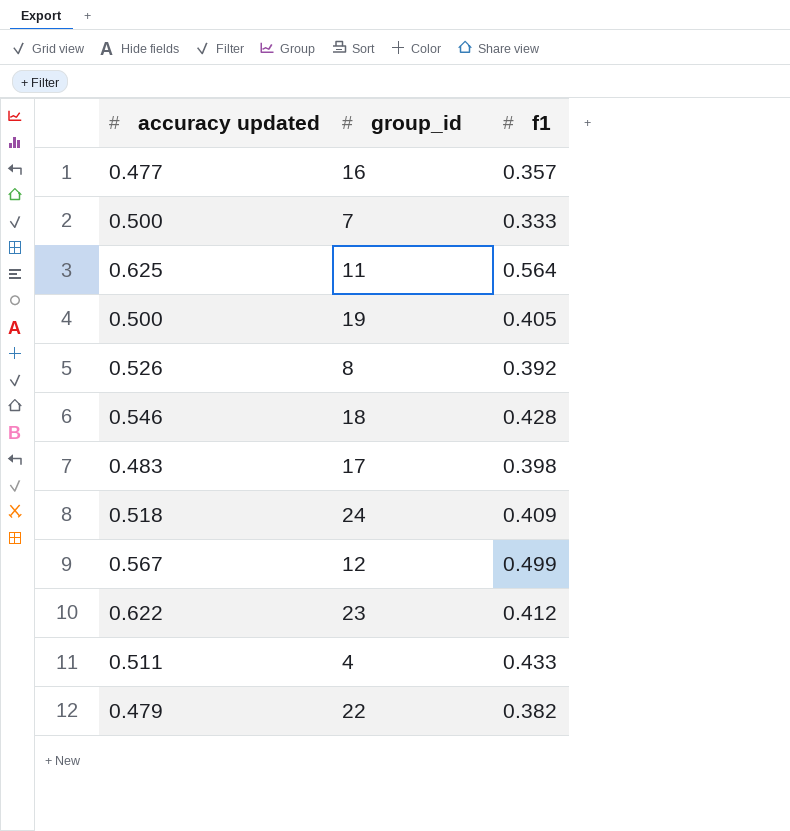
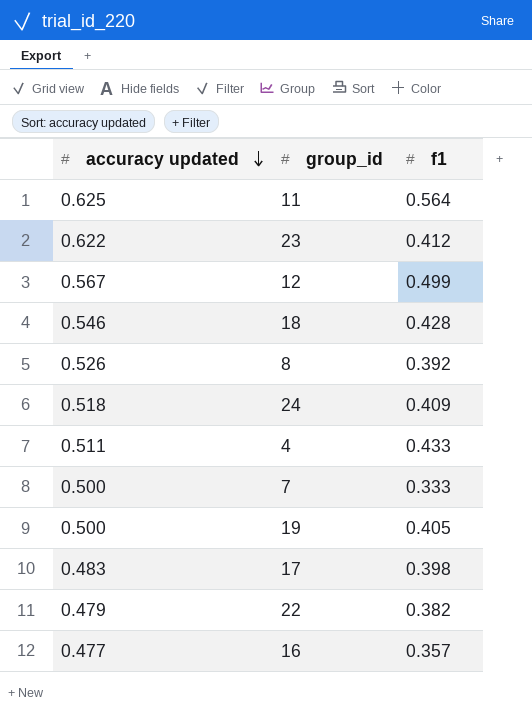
row order: none -> accuracy updated descending

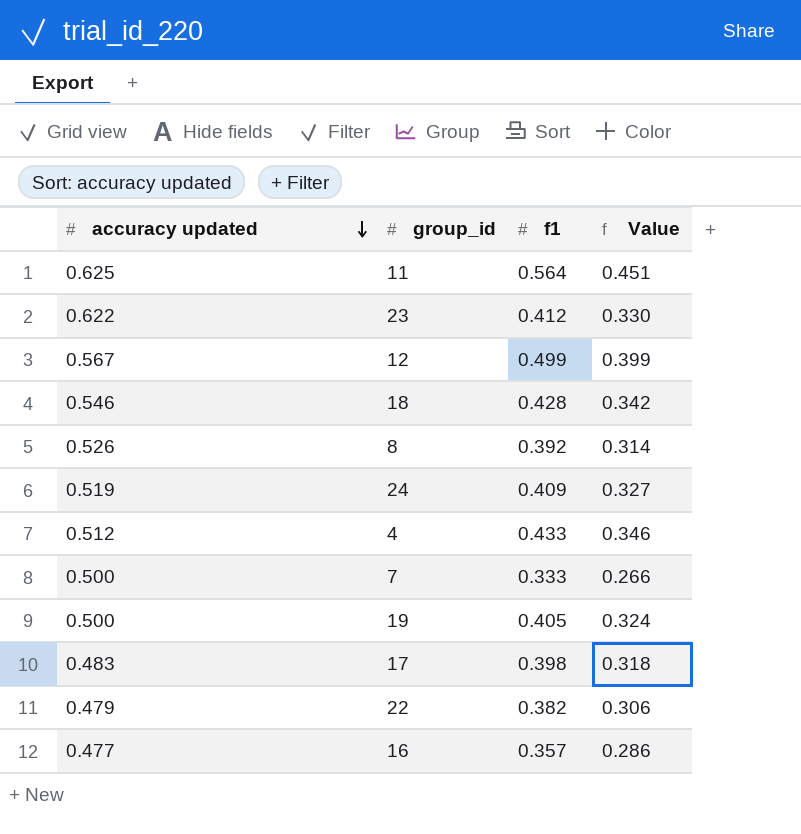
column Value | formula: none -> [f1] * 0.8
24 | accuracy updated: 0.518 -> 0.519
4 | accuracy updated: 0.511 -> 0.512

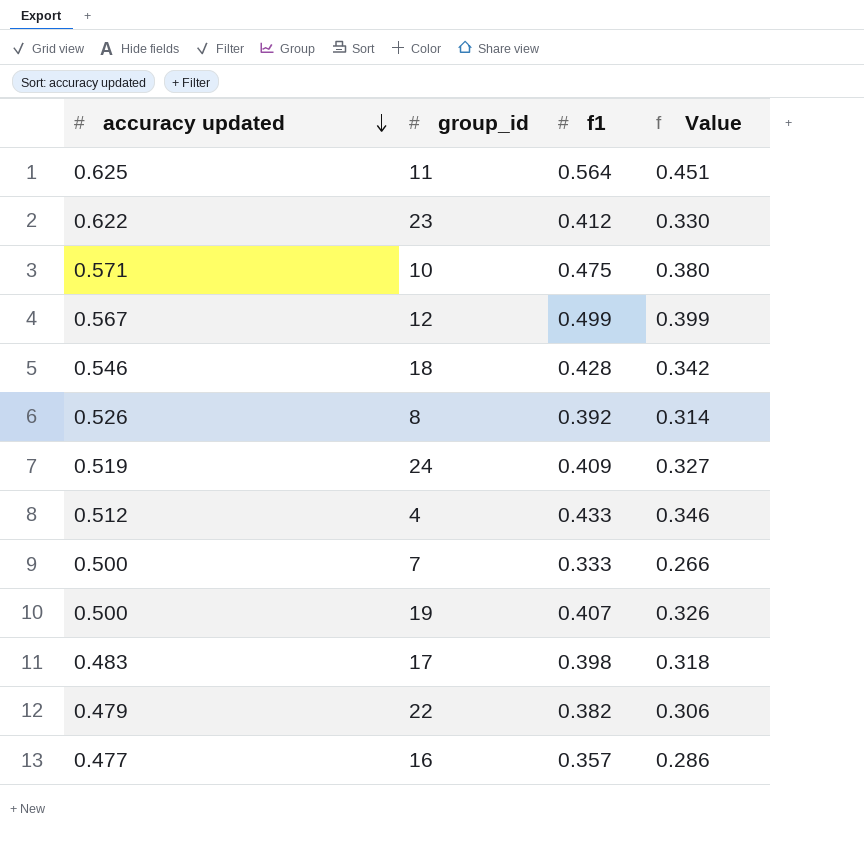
row 10: none -> 0.571 | 0.475 | 0.380
19 | f1: 0.405 -> 0.407
19 | Value: 0.324 -> 0.326

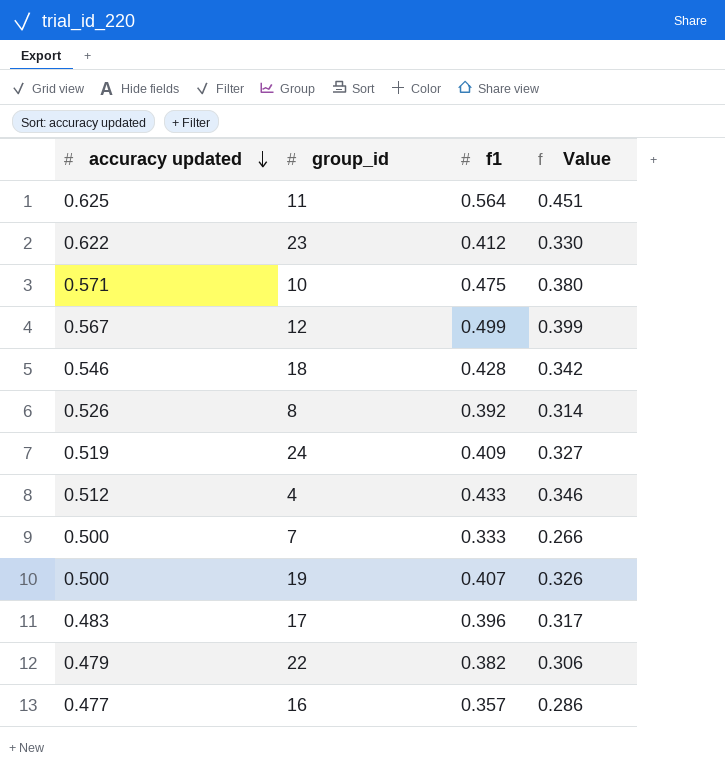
17 | f1: 0.398 -> 0.396
17 | Value: 0.318 -> 0.317

